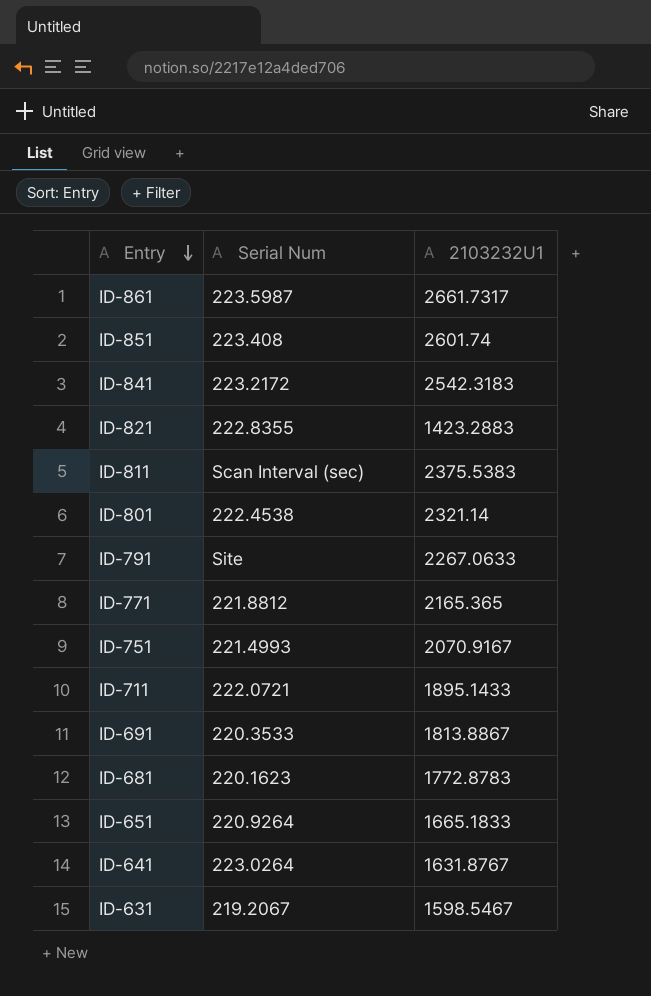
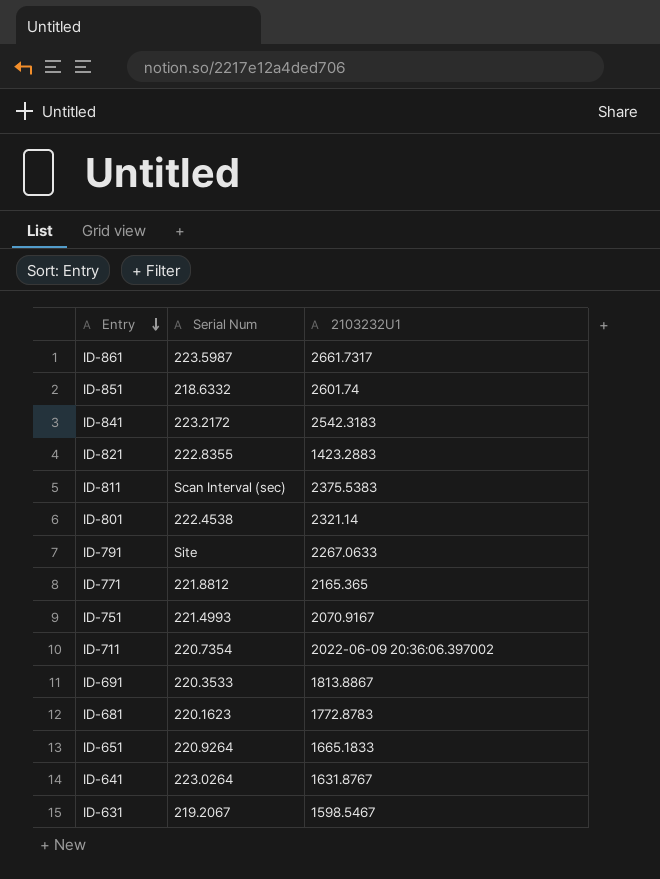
ID-851 | Serial Num: 223.408 -> 218.6332
ID-711 | Serial Num: 222.0721 -> 220.7354
ID-711 | 2103232U1: 1895.1433 -> 2022-06-09 20:36:06.397002

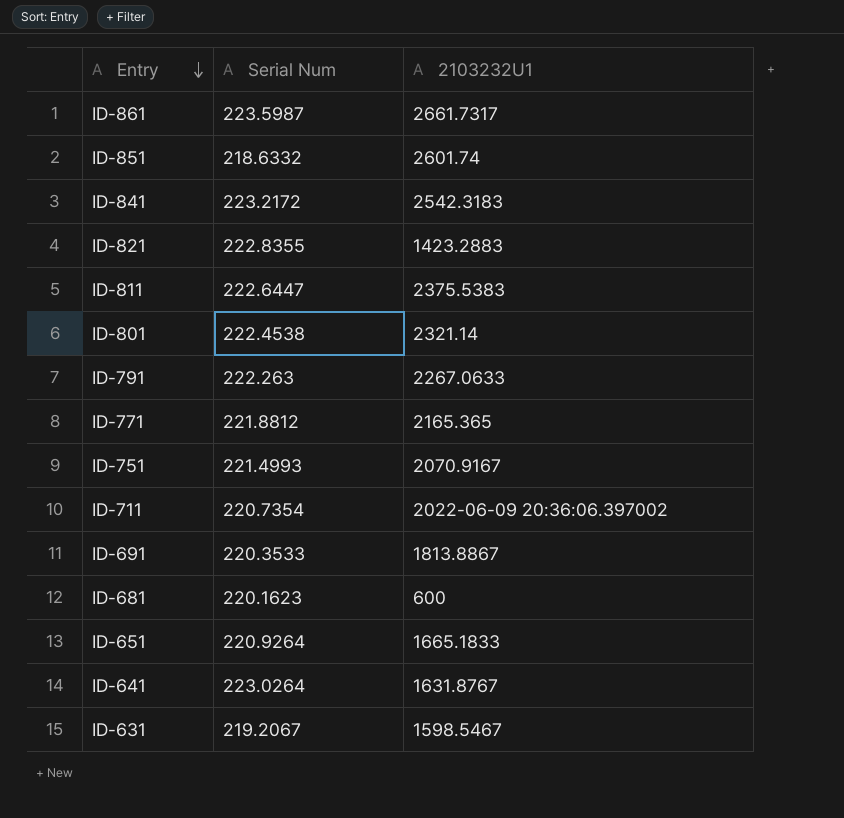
ID-811 | Serial Num: Scan Interval (sec) -> 222.6447
ID-791 | Serial Num: Site -> 222.263
ID-681 | 2103232U1: 1772.8783 -> 600

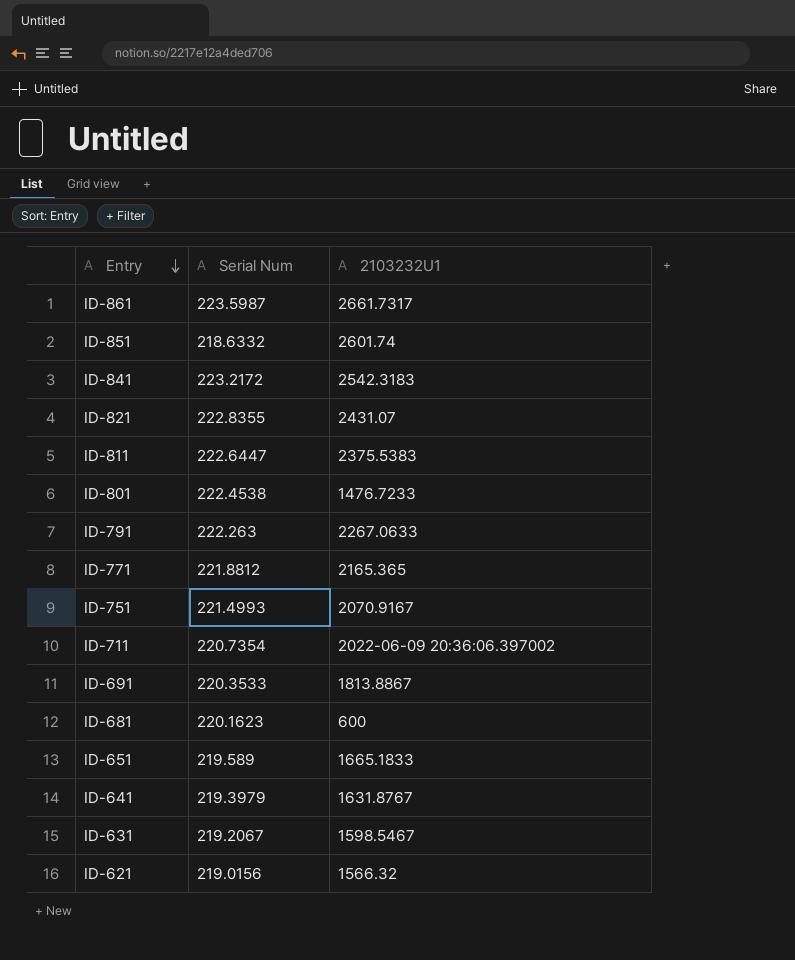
ID-821 | 2103232U1: 1423.2883 -> 2431.07
ID-801 | 2103232U1: 2321.14 -> 1476.7233
ID-651 | Serial Num: 220.9264 -> 219.589
ID-641 | Serial Num: 223.0264 -> 219.3979
row ID-621: none -> 219.0156 | 1566.32

